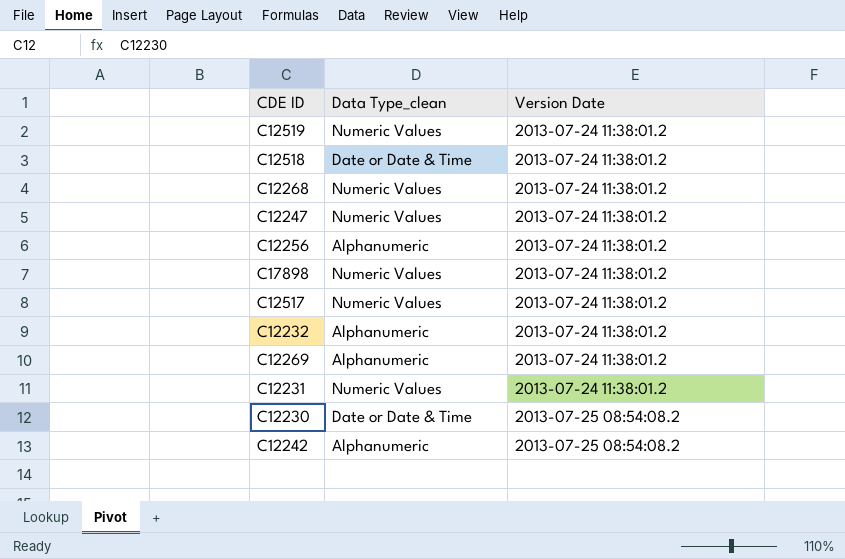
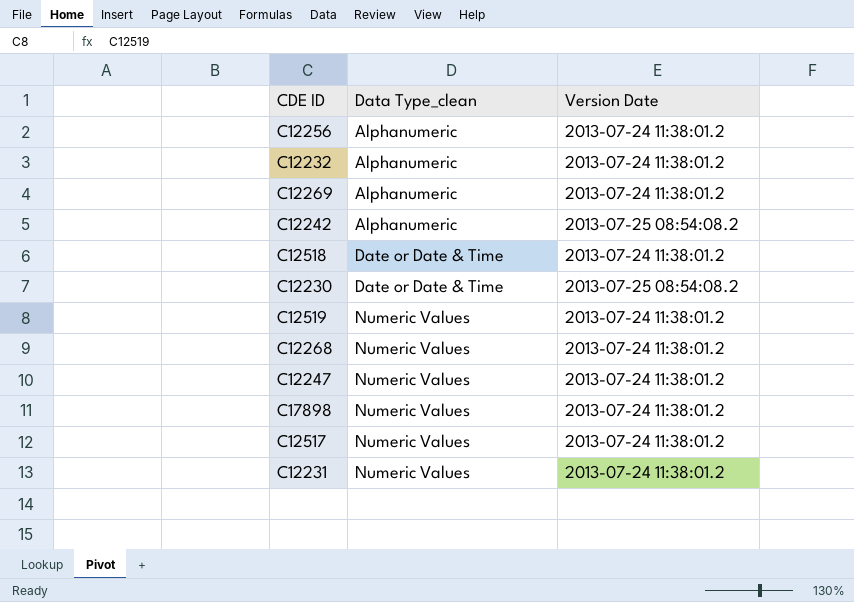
row order: Version Date ascending -> Data Type_clean ascending

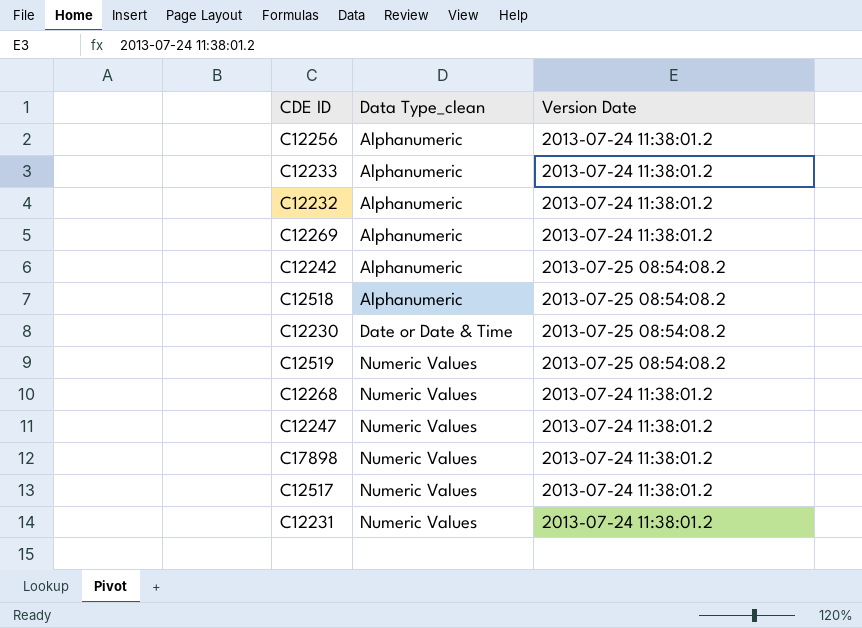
row C12233: none -> Alphanumeric | 2013-07-24 11:38:01.2
C12518 | Data Type_clean: Date or Date & Time -> Alphanumeric
C12518 | Version Date: 2013-07-24 11:38:01.2 -> 2013-07-25 08:54:08.2
C12519 | Version Date: 2013-07-24 11:38:01.2 -> 2013-07-25 08:54:08.2

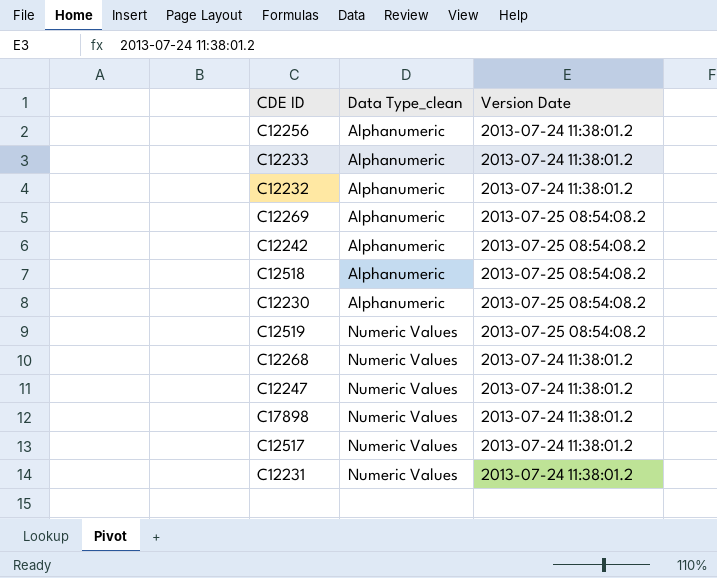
C12269 | Version Date: 2013-07-24 11:38:01.2 -> 2013-07-25 08:54:08.2
C12230 | Data Type_clean: Date or Date & Time -> Alphanumeric

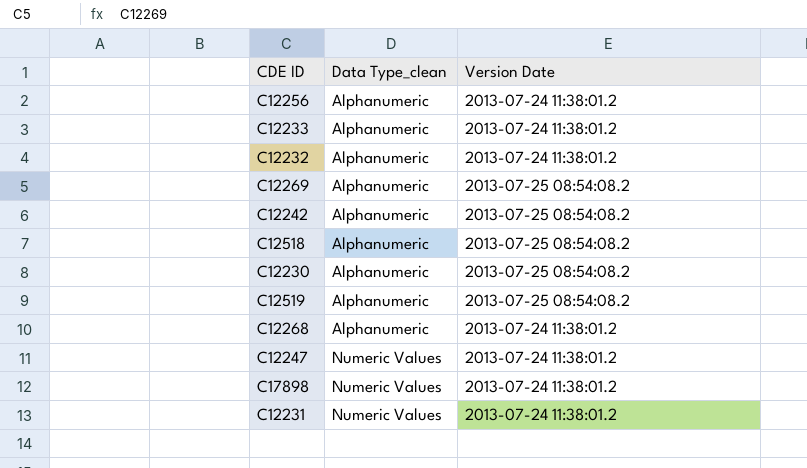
row C12517: Numeric Values | 2013-07-24 11:38:01.2 -> none
C12519 | Data Type_clean: Numeric Values -> Alphanumeric
C12268 | Data Type_clean: Numeric Values -> Alphanumeric

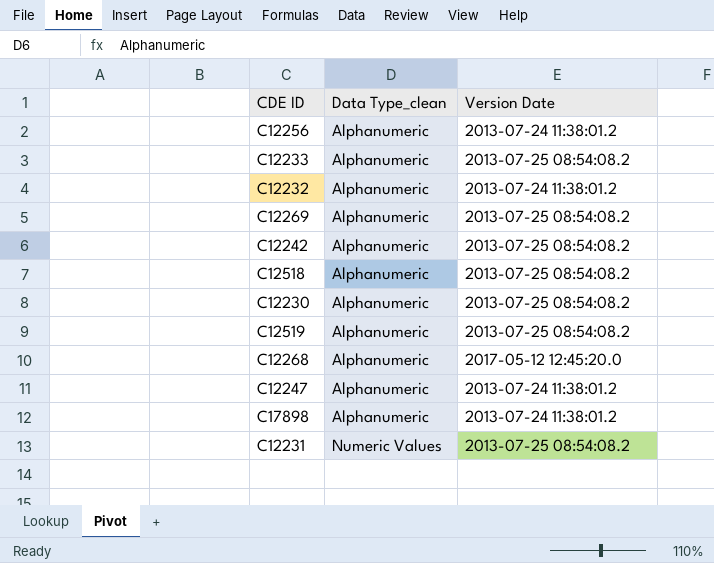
C12233 | Version Date: 2013-07-24 11:38:01.2 -> 2013-07-25 08:54:08.2
C12268 | Version Date: 2013-07-24 11:38:01.2 -> 2017-05-12 12:45:20.0
C12247 | Data Type_clean: Numeric Values -> Alphanumeric
C17898 | Data Type_clean: Numeric Values -> Alphanumeric
C12231 | Version Date: 2013-07-24 11:38:01.2 -> 2013-07-25 08:54:08.2

